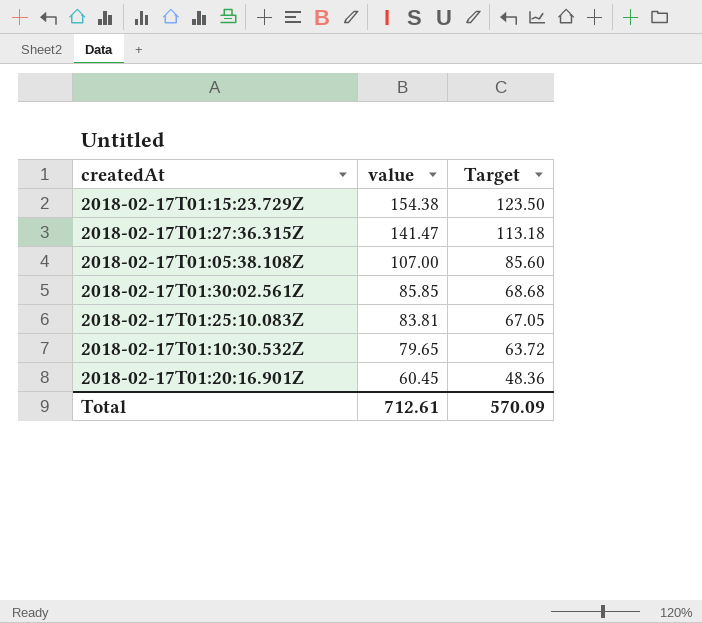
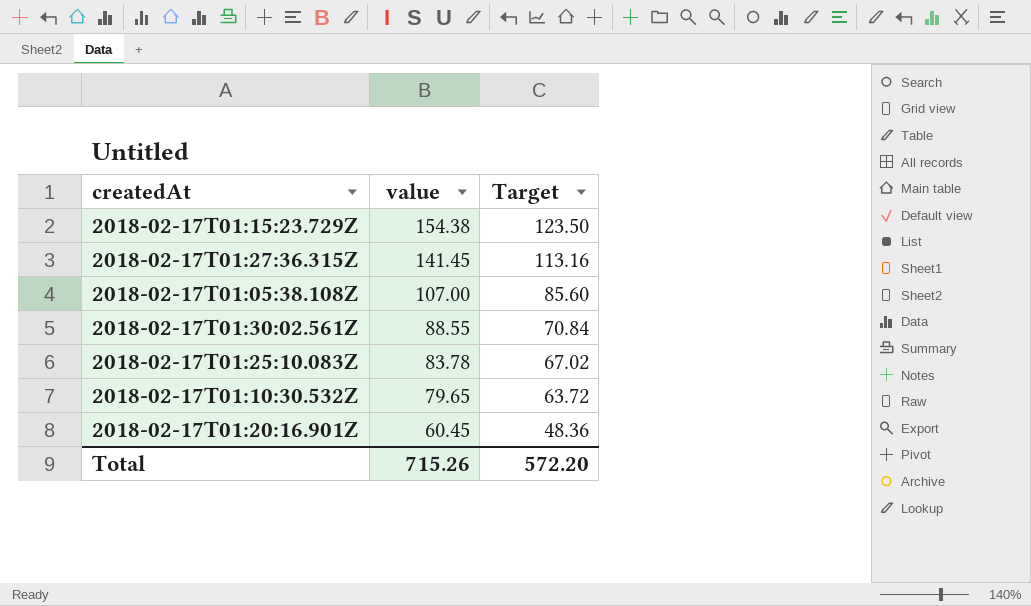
2018-02-17T01:27:36.315Z | value: 141.47 -> 141.45
2018-02-17T01:27:36.315Z | Target: 113.18 -> 113.16
2018-02-17T01:30:02.561Z | value: 85.85 -> 88.55
2018-02-17T01:30:02.561Z | Target: 68.68 -> 70.84
2018-02-17T01:25:10.083Z | value: 83.81 -> 83.78
2018-02-17T01:25:10.083Z | Target: 67.05 -> 67.02
Total | value: 712.61 -> 715.26
Total | Target: 570.09 -> 572.20

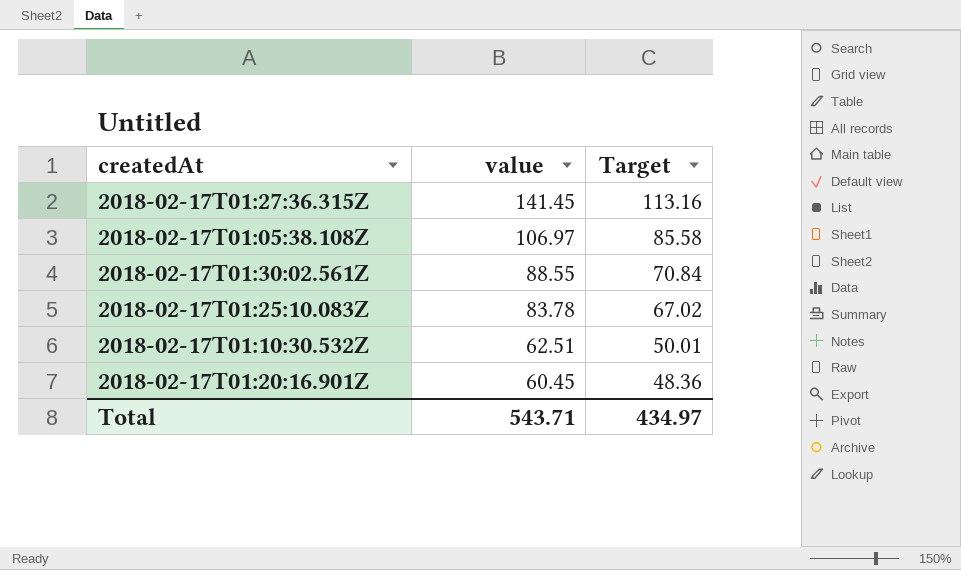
row 2018-02-17T01:15:23.729Z: 154.38 | 123.50 -> none
2018-02-17T01:05:38.108Z | value: 107.00 -> 106.97
2018-02-17T01:05:38.108Z | Target: 85.60 -> 85.58
2018-02-17T01:10:30.532Z | value: 79.65 -> 62.51
2018-02-17T01:10:30.532Z | Target: 63.72 -> 50.01
Total | value: 715.26 -> 543.71
Total | Target: 572.20 -> 434.97

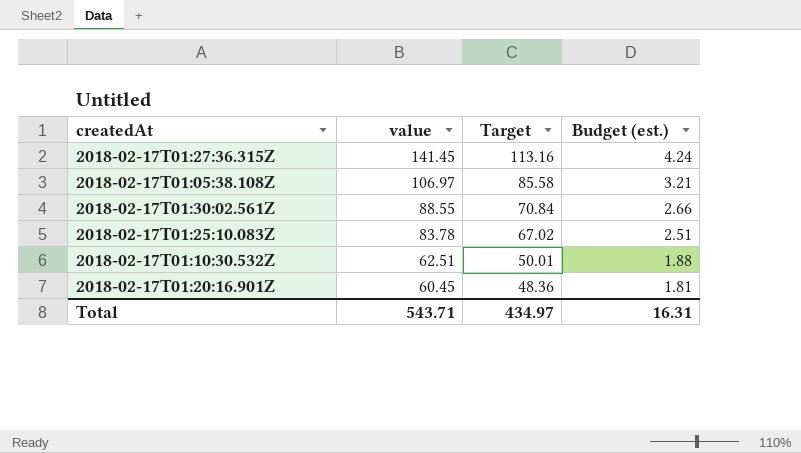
column Budget (est.) | formula: none -> [value] * 0.03

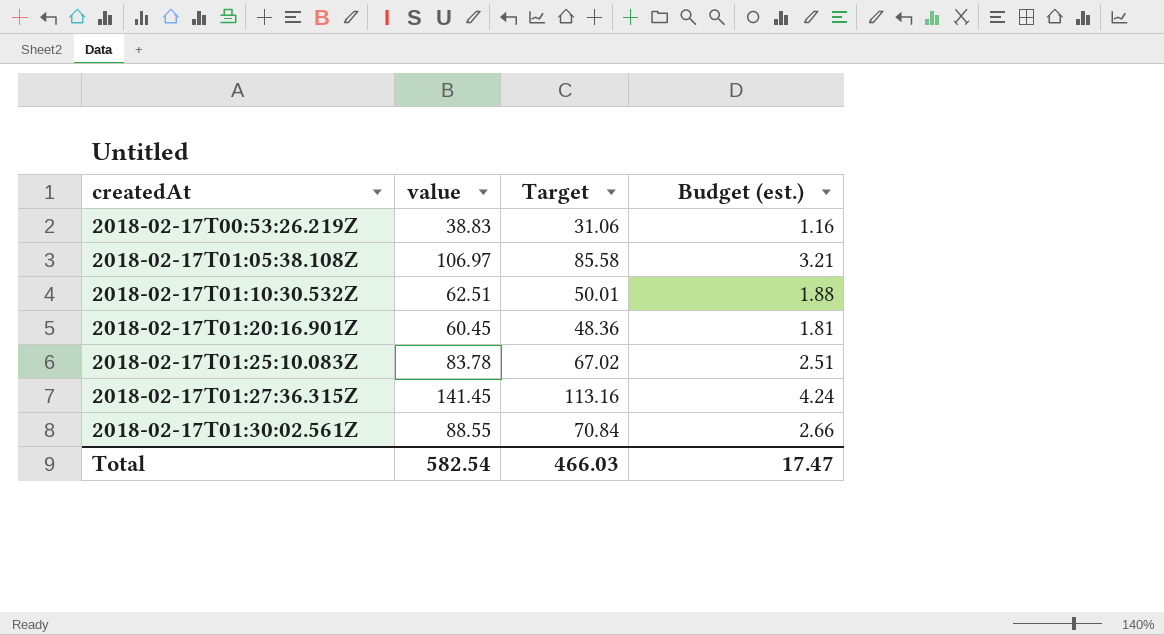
row order: value descending -> createdAt ascending
row 2018-02-17T00:53:26.219Z: none -> 38.83 | 31.06 | 1.16
Total | value: 543.71 -> 582.54
Total | Target: 434.97 -> 466.03
Total | Budget (est.): 16.31 -> 17.47

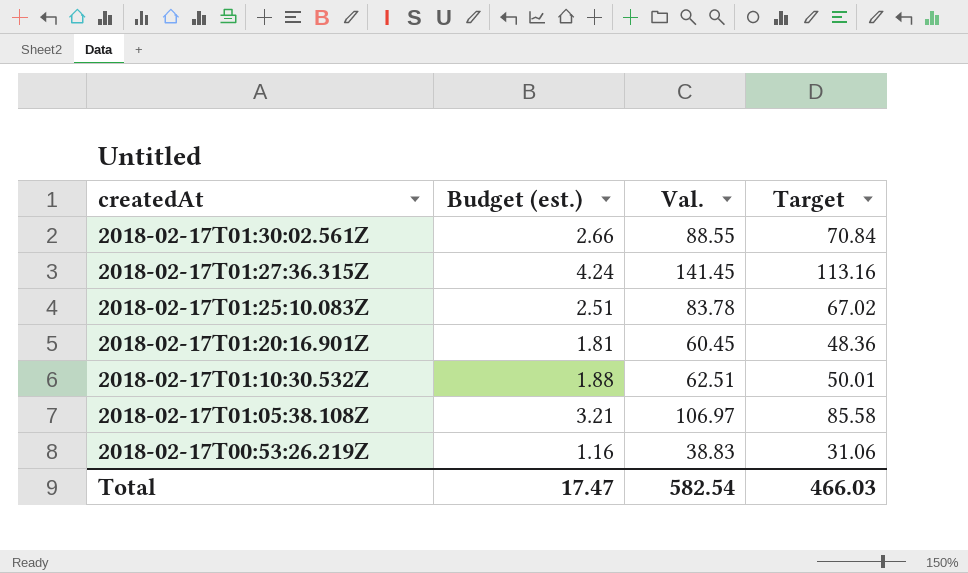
row order: createdAt ascending -> createdAt descending
column Budget (est.) | position: 4 -> 2
column name: value -> Val.

